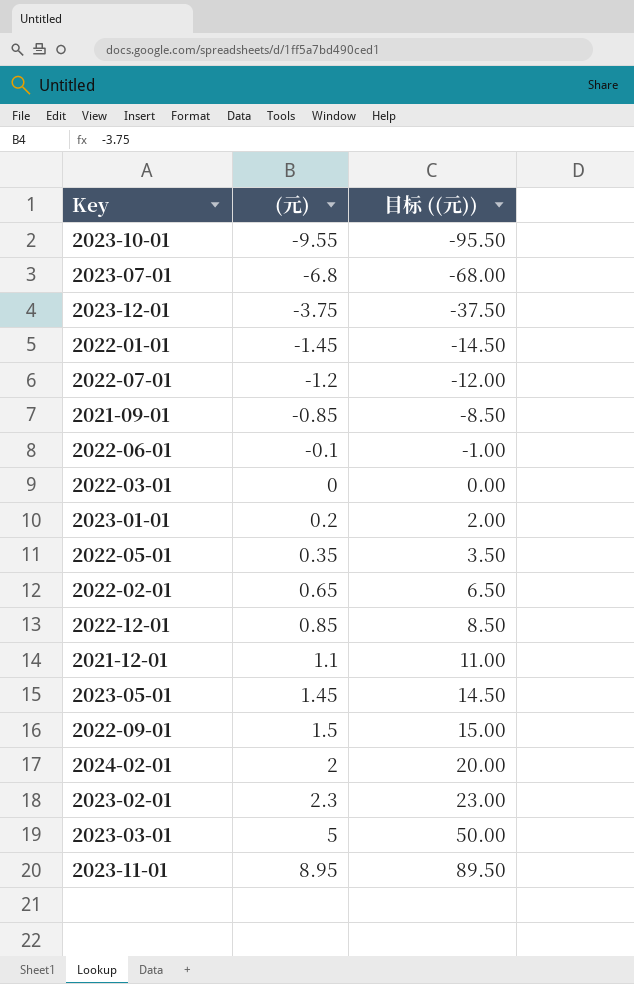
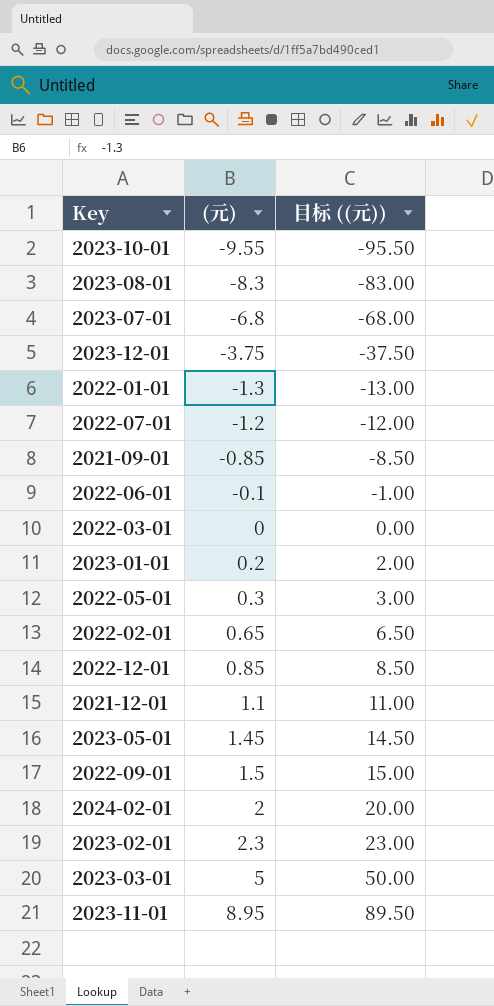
row 2023-08-01: none -> -8.3 | -83.00
2022-01-01 | (元): -1.45 -> -1.3
2022-01-01 | 目标 ((元)): -14.50 -> -13.00
2022-05-01 | (元): 0.35 -> 0.3
2022-05-01 | 目标 ((元)): 3.50 -> 3.00

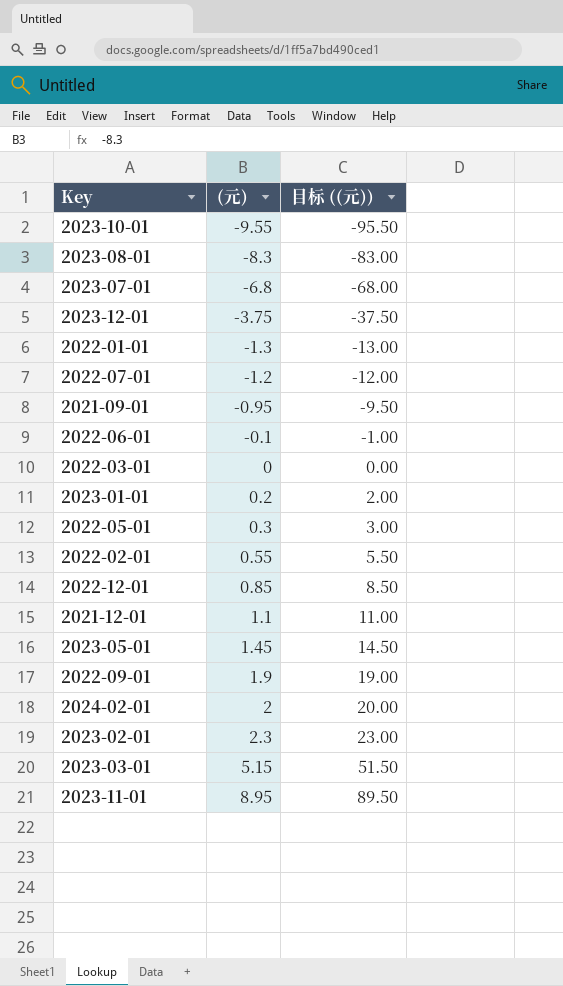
2021-09-01 | (元): -0.85 -> -0.95
2021-09-01 | 目标 ((元)): -8.50 -> -9.50
2022-02-01 | (元): 0.65 -> 0.55
2022-02-01 | 目标 ((元)): 6.50 -> 5.50
2022-09-01 | (元): 1.5 -> 1.9
2022-09-01 | 目标 ((元)): 15.00 -> 19.00
2023-03-01 | (元): 5 -> 5.15
2023-03-01 | 目标 ((元)): 50.00 -> 51.50

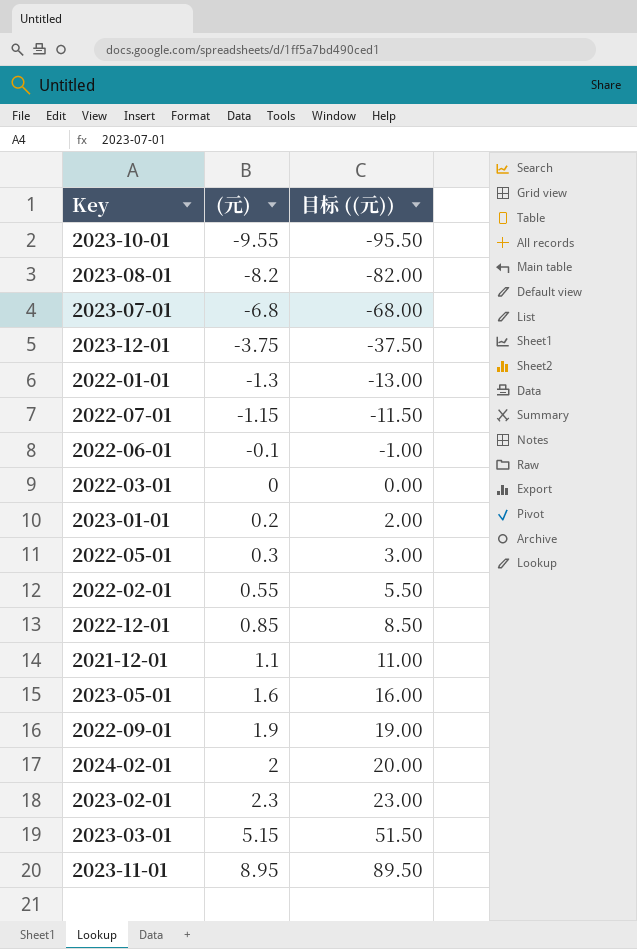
row 2021-09-01: -0.95 | -9.50 -> none
2023-08-01 | (元): -8.3 -> -8.2
2023-08-01 | 目标 ((元)): -83.00 -> -82.00
2022-07-01 | (元): -1.2 -> -1.15
2022-07-01 | 目标 ((元)): -12.00 -> -11.50
2023-05-01 | (元): 1.45 -> 1.6
2023-05-01 | 目标 ((元)): 14.50 -> 16.00

